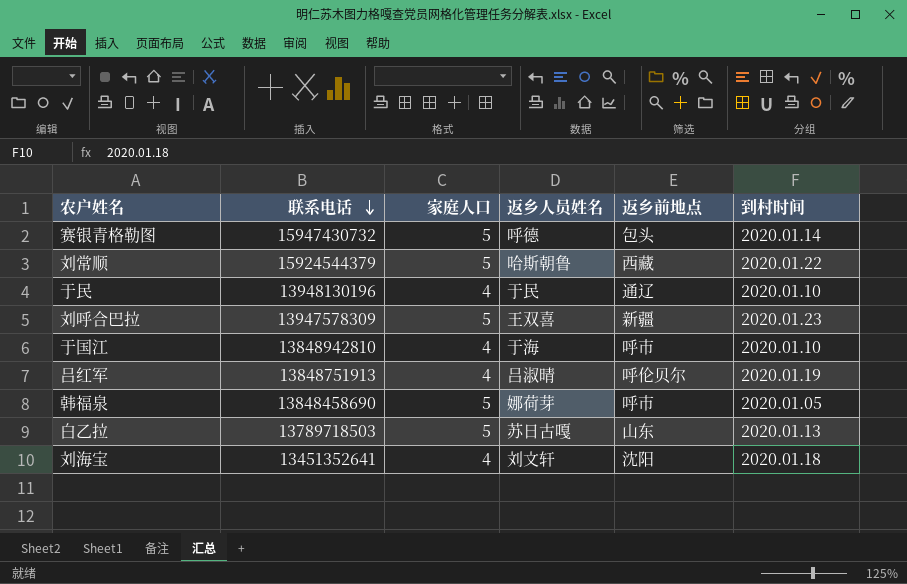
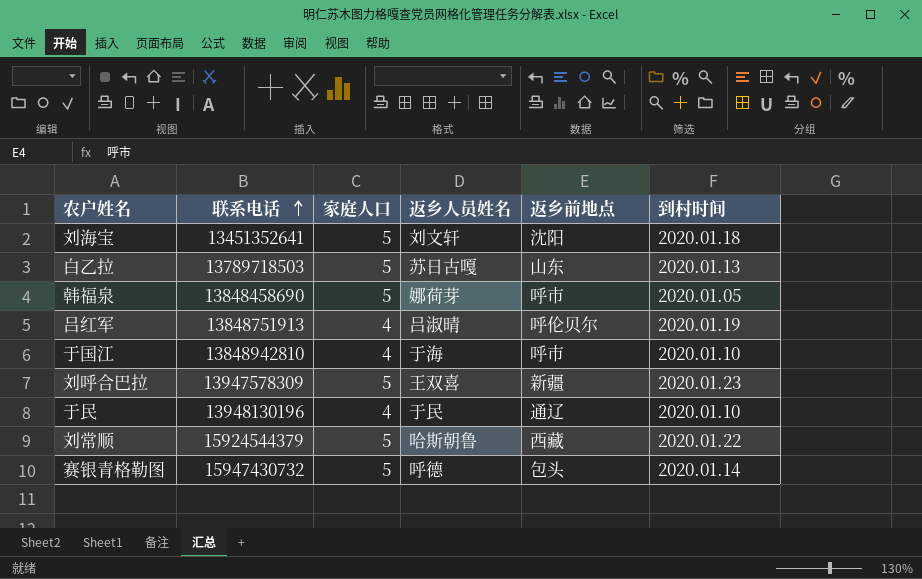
row order: 联系电话 descending -> 联系电话 ascending
刘海宝 | 家庭人口: 4 -> 5

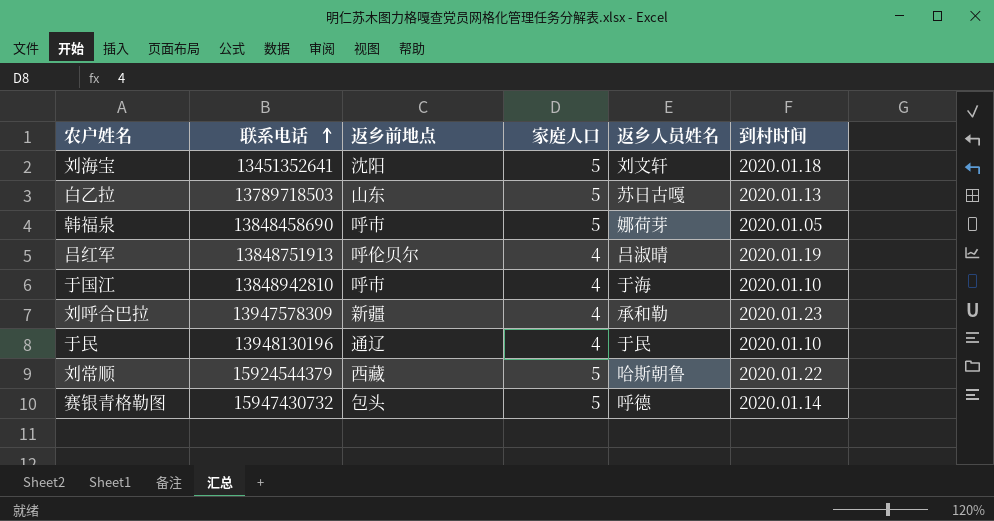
column 返乡前地点 | position: 5 -> 3
刘呼合巴拉 | 家庭人口: 5 -> 4
刘呼合巴拉 | 返乡人员姓名: 王双喜 -> 承和勒

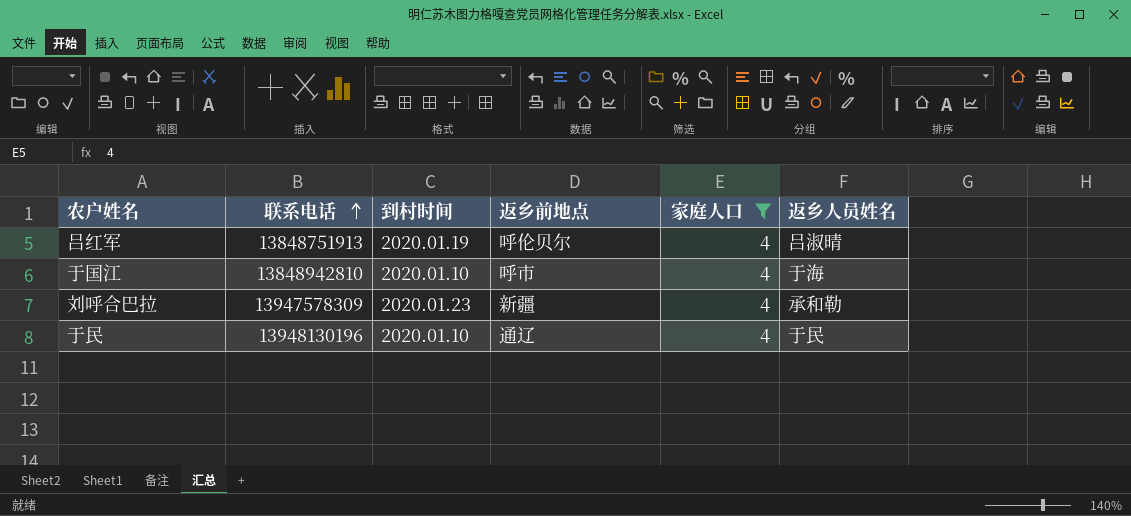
filter: none -> 家庭人口 = 4
column 到村时间 | position: 6 -> 3

